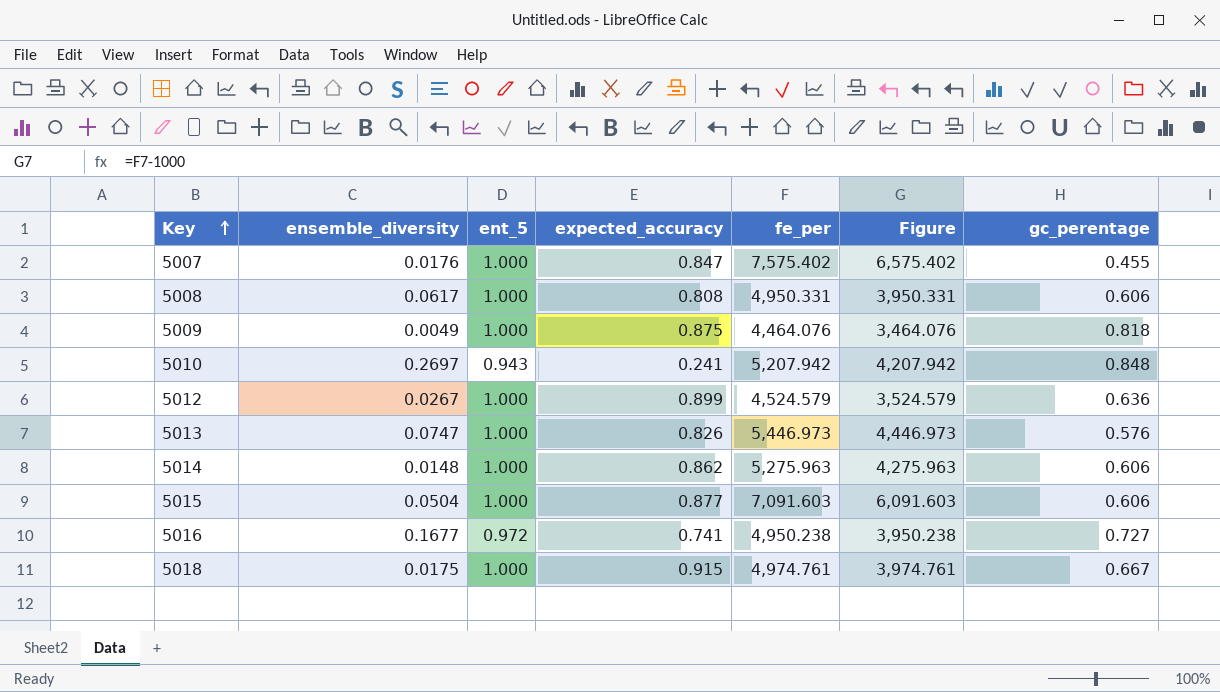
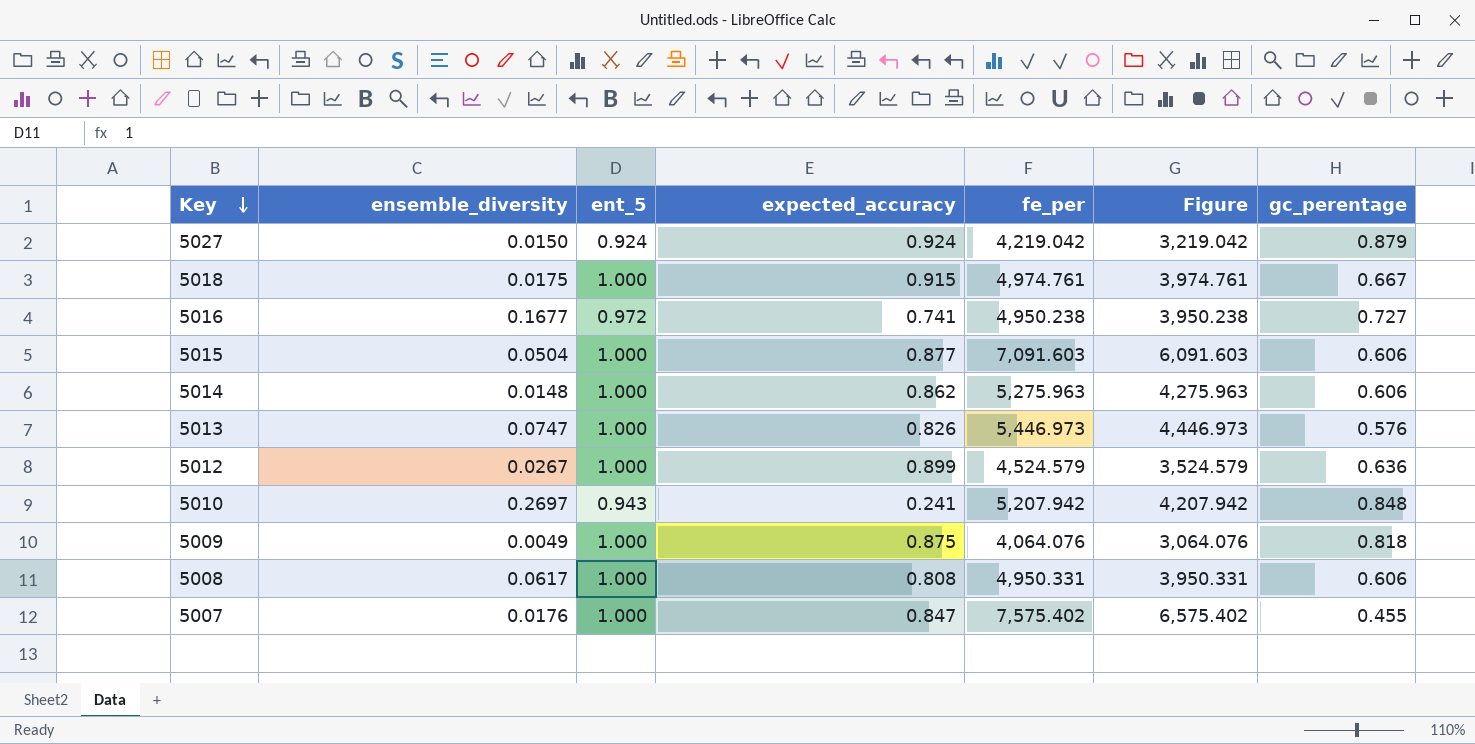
row order: Key ascending -> Key descending
row 5027: none -> 0.0150 | 0.924 | 0.924 | 4,219.042 | 3,219.042 | 0.879
5009 | fe_per: 4,464.076 -> 4,064.076
5009 | Figure: 3,464.076 -> 3,064.076

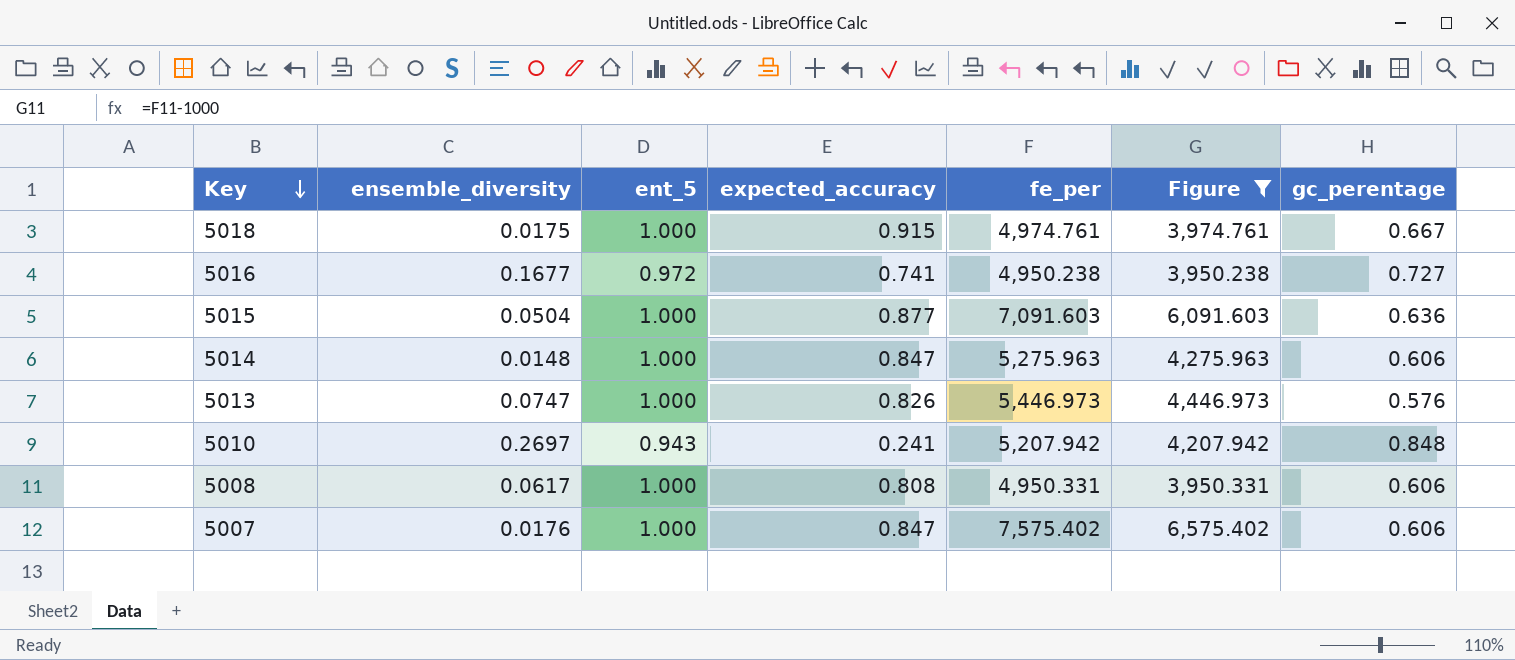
filter: none -> Figure >= 3,950.238
5015 | gc_perentage: 0.606 -> 0.636
5014 | expected_accuracy: 0.862 -> 0.847
5007 | gc_perentage: 0.455 -> 0.606

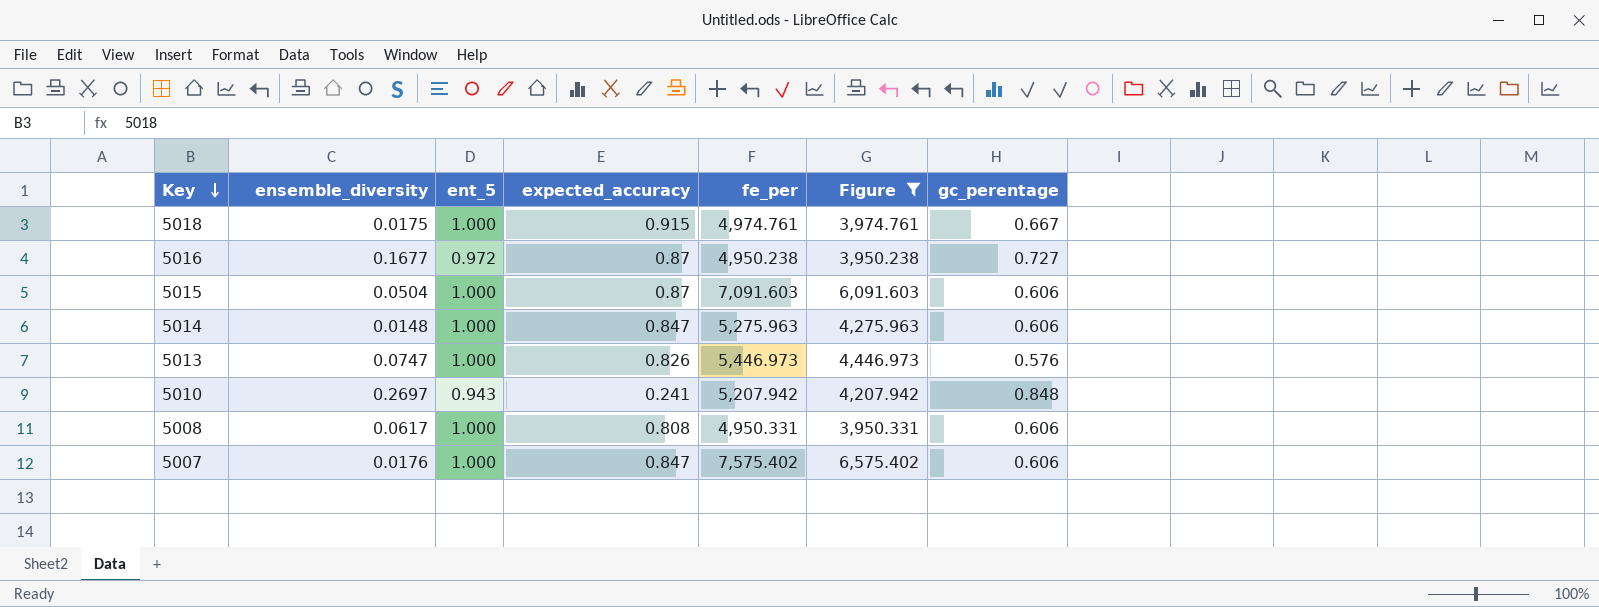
5016 | expected_accuracy: 0.741 -> 0.87
5015 | expected_accuracy: 0.877 -> 0.87
5015 | gc_perentage: 0.636 -> 0.606

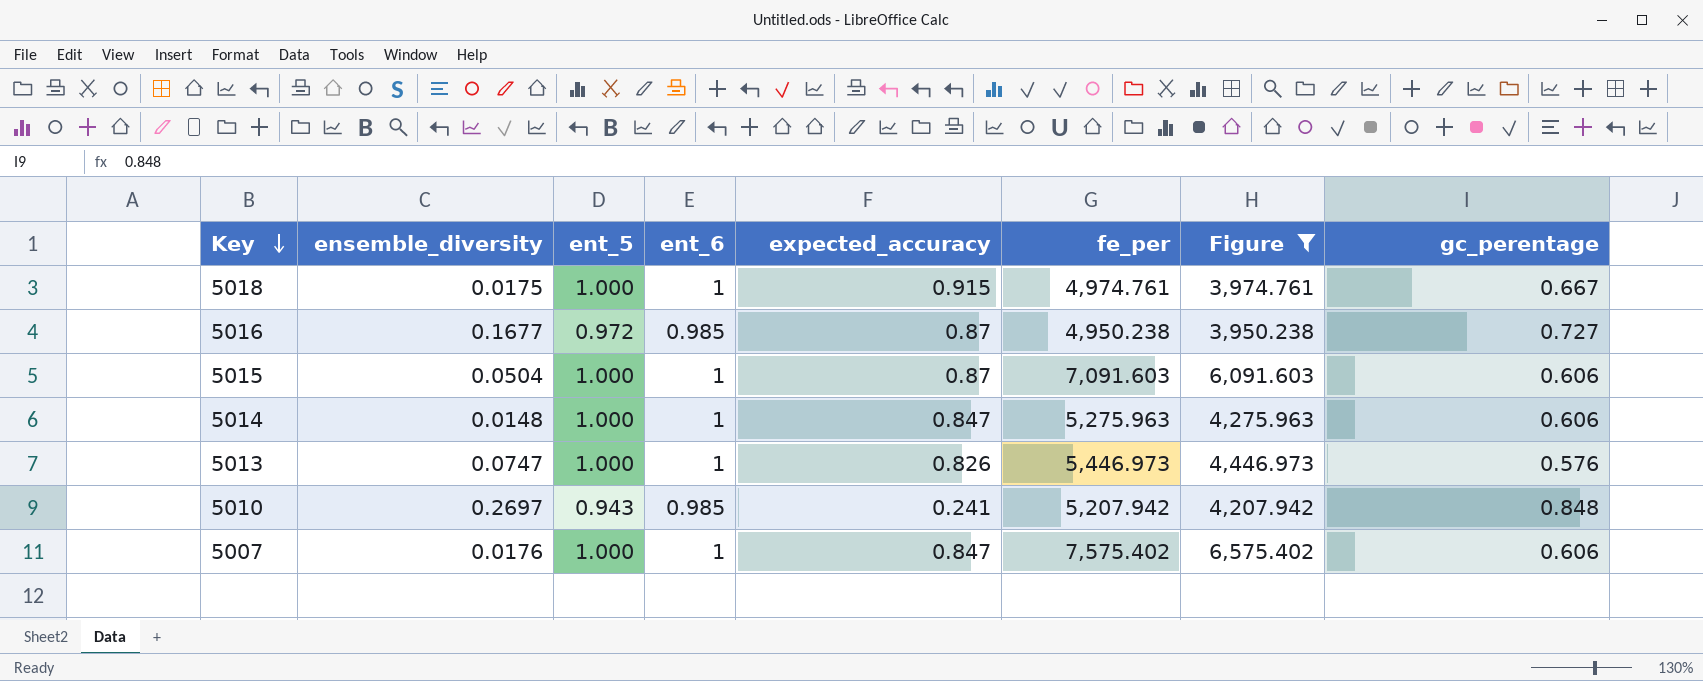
column ent_6 | position: none -> 4
row 5008: 0.0617 | 1.000 | 0.808 | 4,950.331 | 3,950.331 | 0.606 -> none

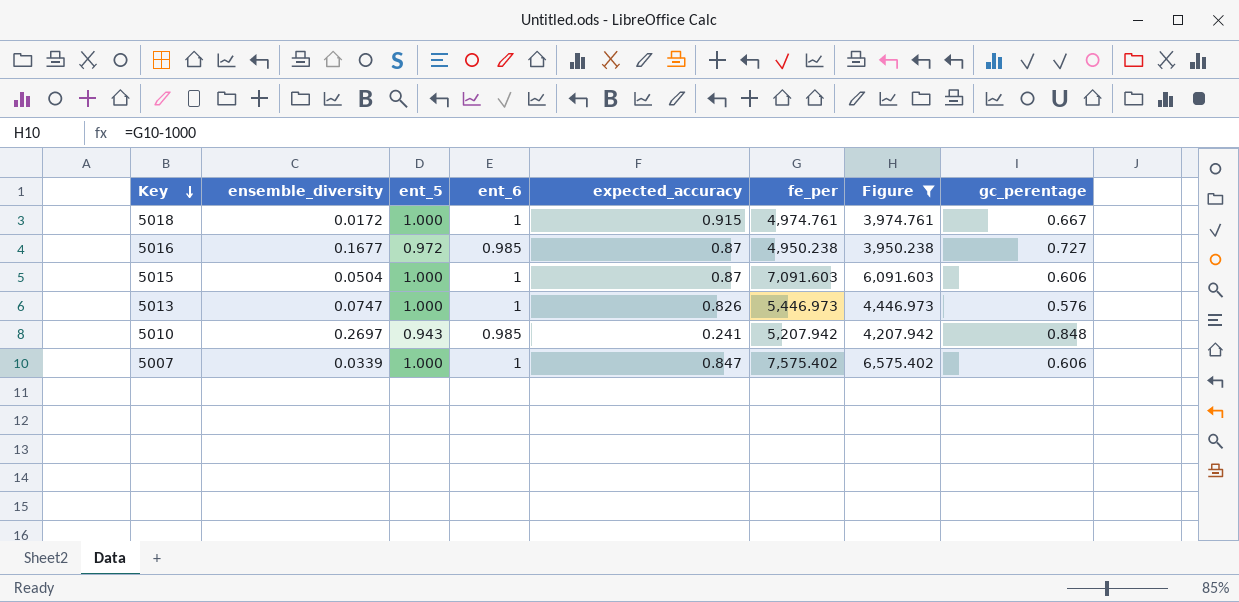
row 5014: 0.0148 | 1.000 | 1 | 0.847 | 5,275.963 | 4,275.963 | 0.606 -> none
5018 | ensemble_diversity: 0.0175 -> 0.0172
5007 | ensemble_diversity: 0.0176 -> 0.0339

